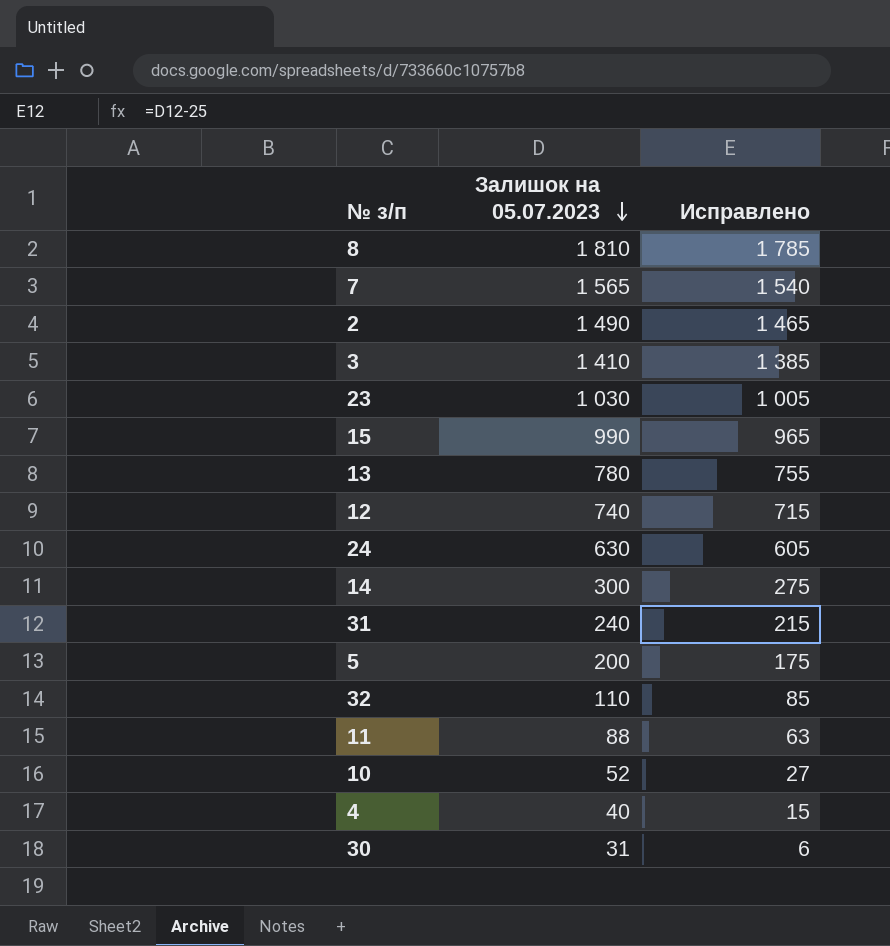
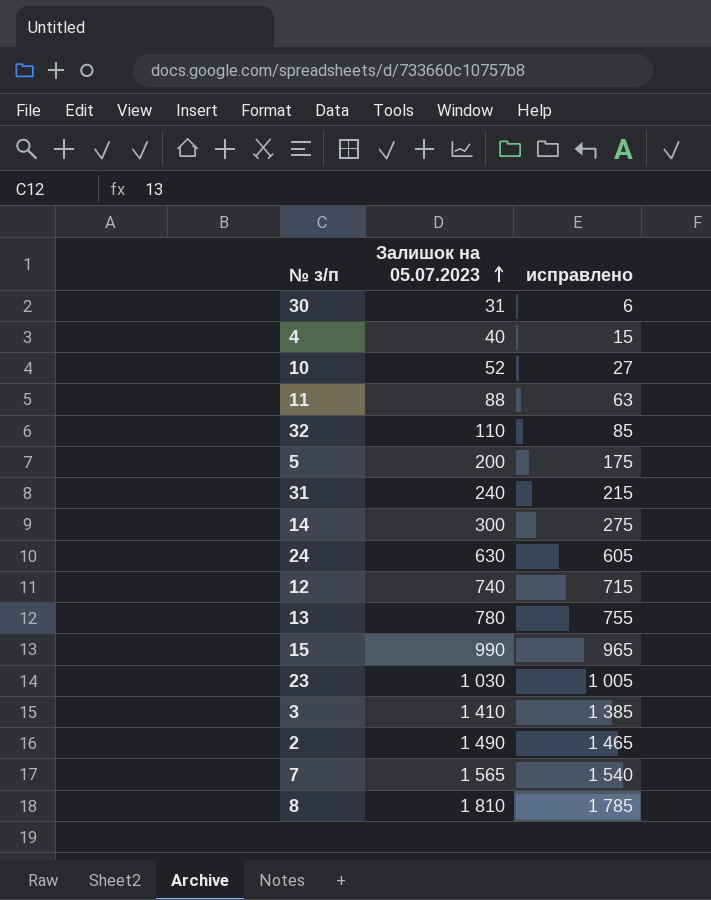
row order: Залишок на 05.07.2023 descending -> Залишок на 05.07.2023 ascending
column name: Исправлено -> исправлено

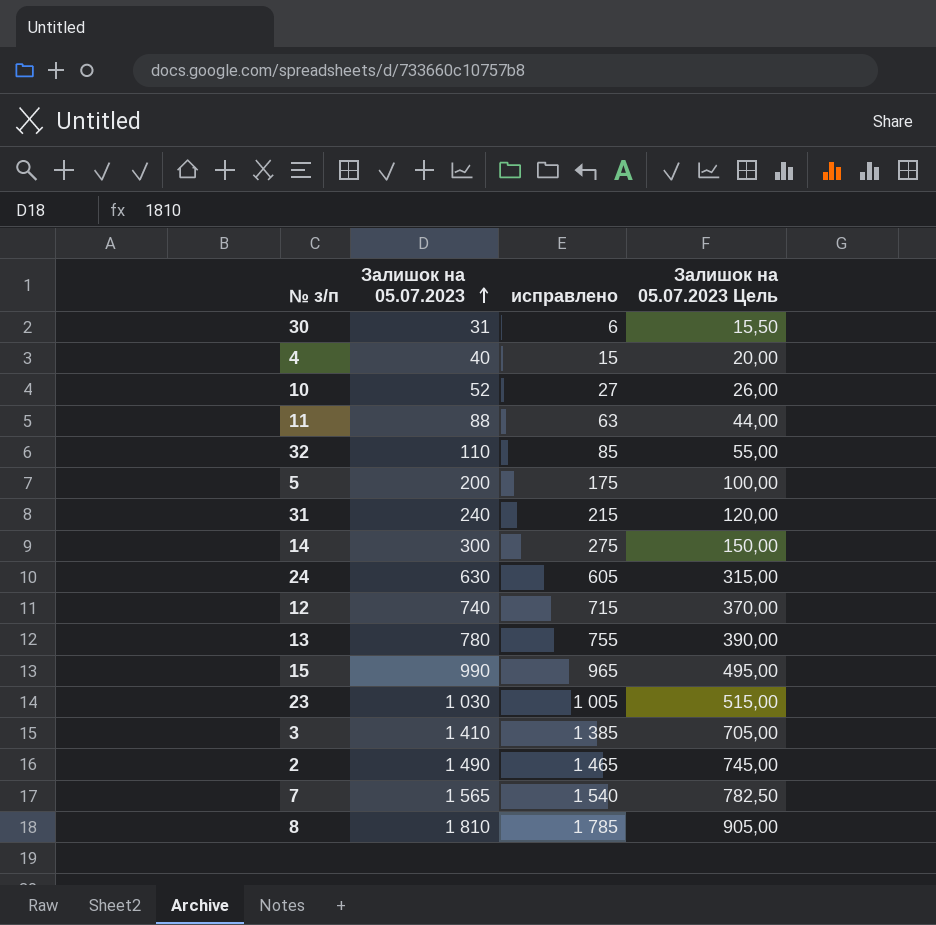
column Залишок на 05.07.2023 Цель | formula: none -> [Залишок на 05.07.2023] * 0,5

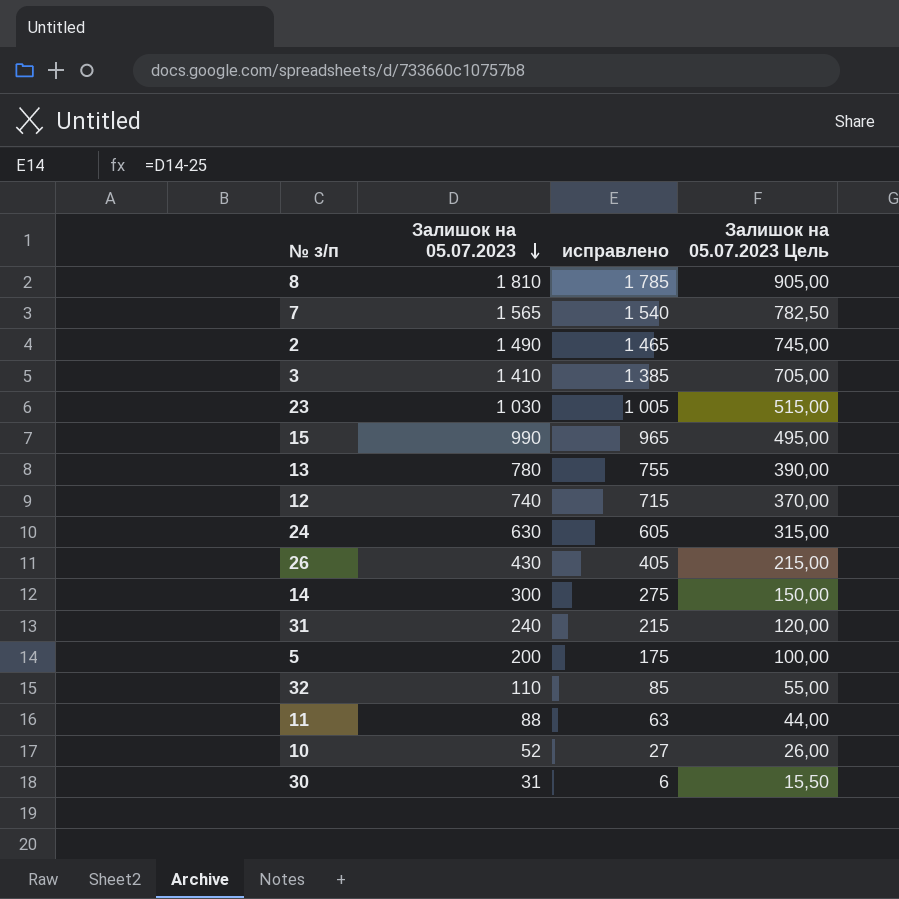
row order: Залишок на 05.07.2023 ascending -> Залишок на 05.07.2023 descending
row 4: 40 | 15 | 20,00 -> none
row 26: none -> 430 | 405 | 215,00

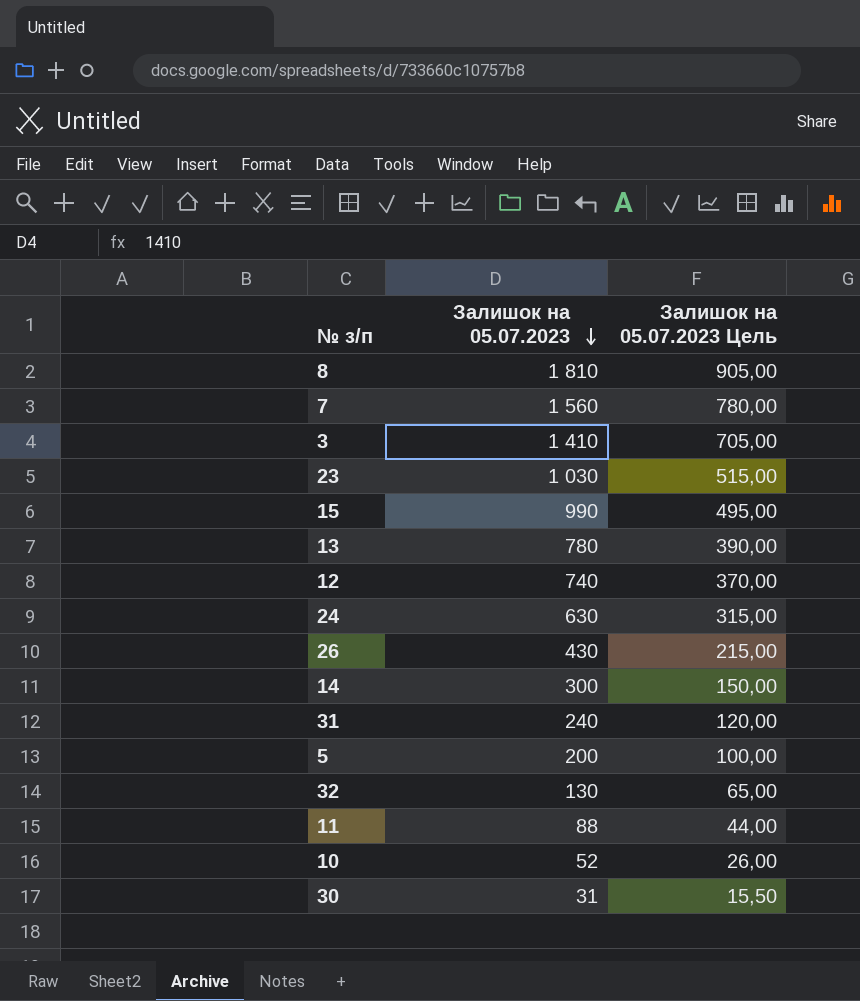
column исправлено | formula: [Залишок на 05.07.2023] - 25 -> none
row 2: 1 490 | 1 465 | 745,00 -> none
7 | Залишок на 05.07.2023: 1 565 -> 1 560
7 | Залишок на 05.07.2023 Цель: 782,50 -> 780,00
32 | Залишок на 05.07.2023: 110 -> 130
32 | Залишок на 05.07.2023 Цель: 55,00 -> 65,00

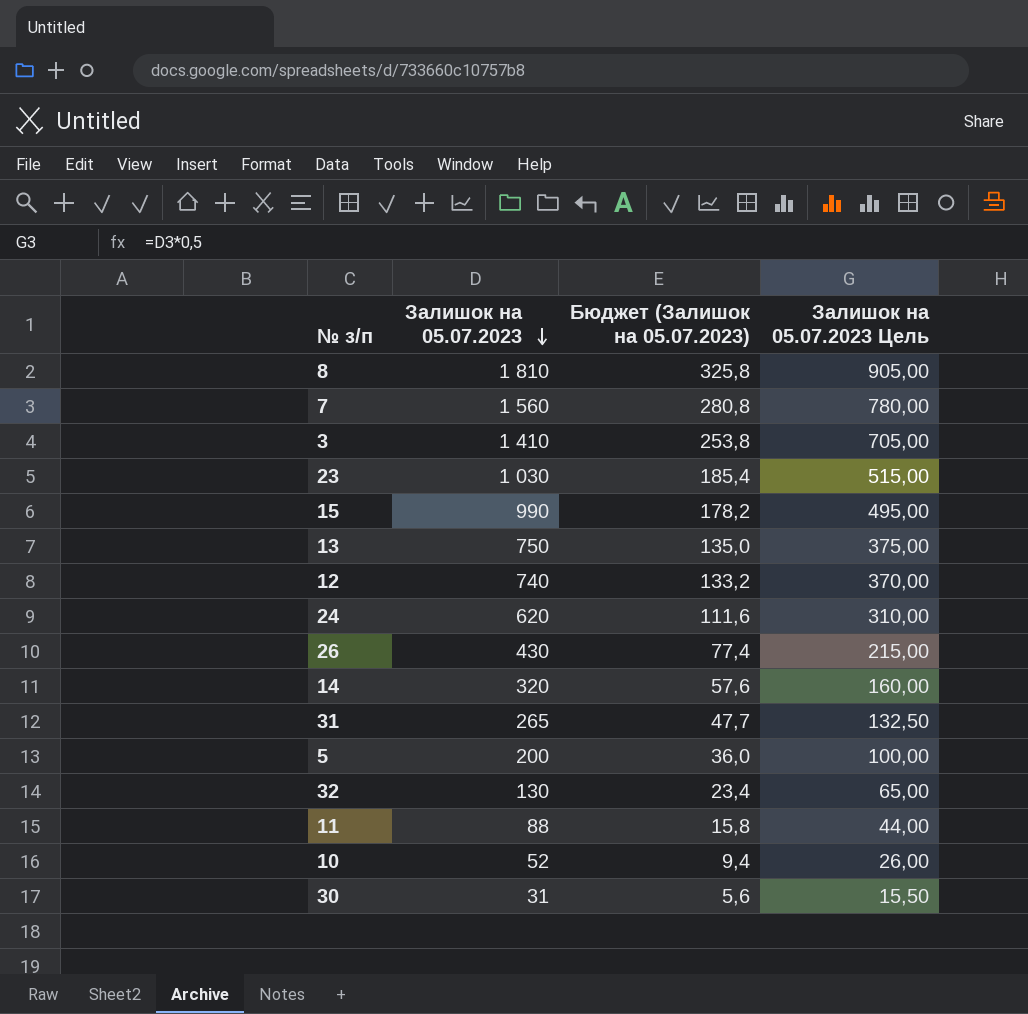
column Бюджет (Залишок на 05.07.2023) | formula: none -> [Залишок на 05.07.2023] * 0,18
13 | Залишок на 05.07.2023: 780 -> 750
13 | Залишок на 05.07.2023 Цель: 390,00 -> 375,00
24 | Залишок на 05.07.2023: 630 -> 620
24 | Залишок на 05.07.2023 Цель: 315,00 -> 310,00
14 | Залишок на 05.07.2023: 300 -> 320
14 | Залишок на 05.07.2023 Цель: 150,00 -> 160,00
31 | Залишок на 05.07.2023: 240 -> 265
31 | Залишок на 05.07.2023 Цель: 120,00 -> 132,50

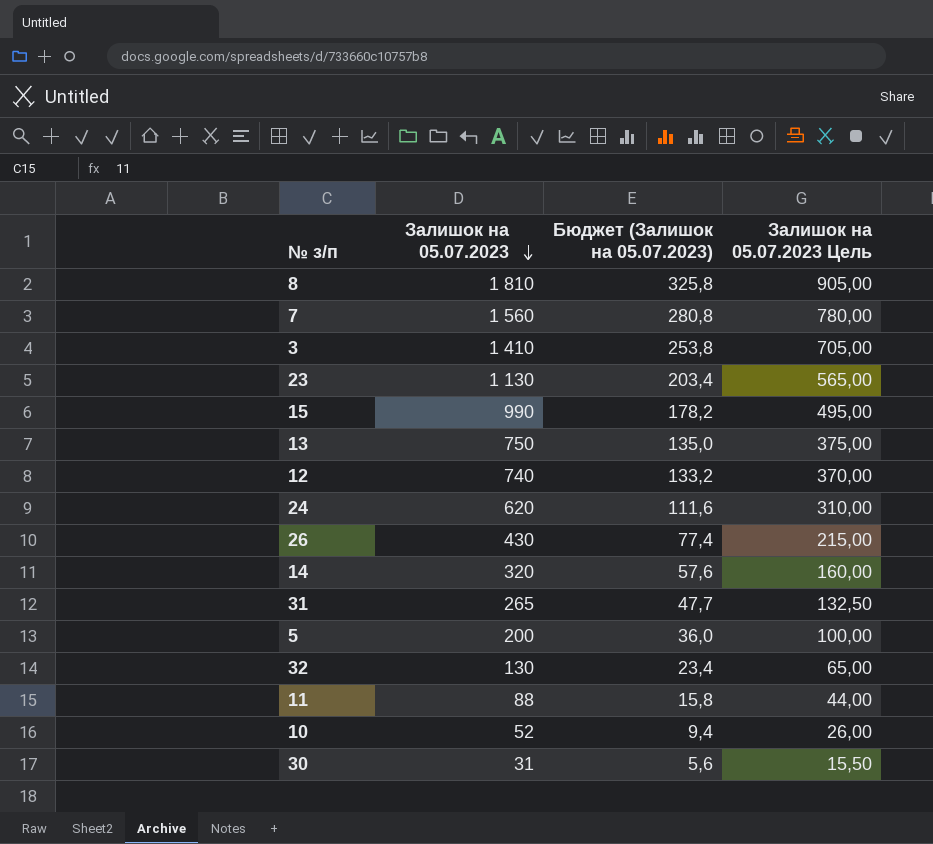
23 | Залишок на 05.07.2023: 1 030 -> 1 130
23 | Бюджет (Залишок на 05.07.2023): 185,4 -> 203,4
23 | Залишок на 05.07.2023 Цель: 515,00 -> 565,00

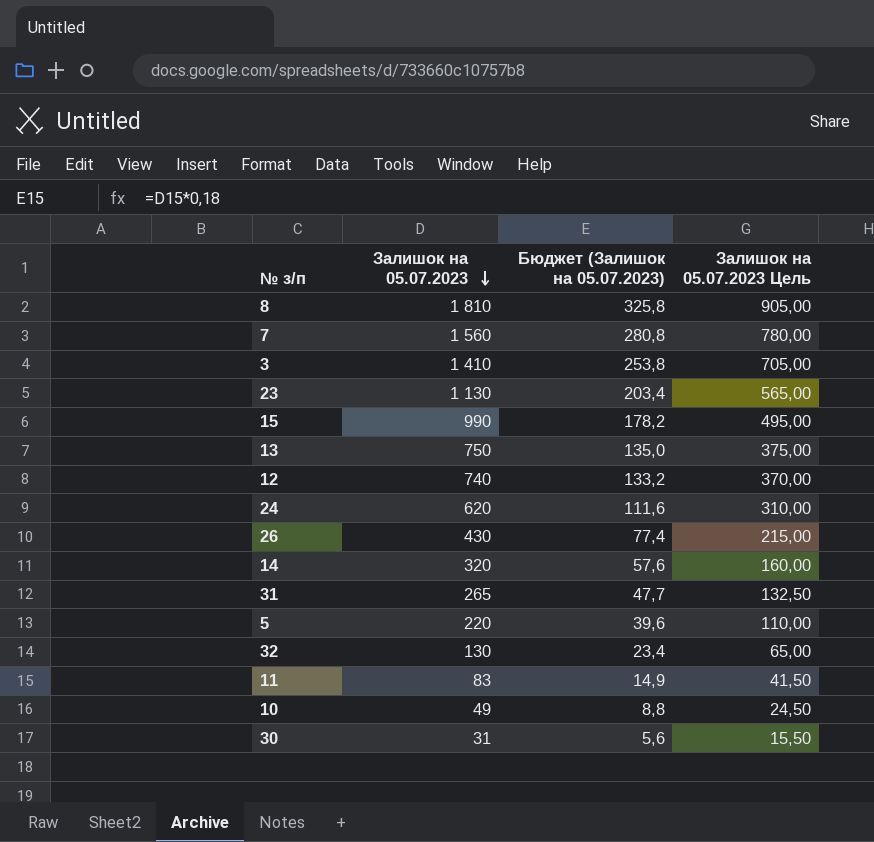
5 | Залишок на 05.07.2023: 200 -> 220
5 | Бюджет (Залишок на 05.07.2023): 36,0 -> 39,6
5 | Залишок на 05.07.2023 Цель: 100,00 -> 110,00
11 | Залишок на 05.07.2023: 88 -> 83
11 | Бюджет (Залишок на 05.07.2023): 15,8 -> 14,9
11 | Залишок на 05.07.2023 Цель: 44,00 -> 41,50
10 | Залишок на 05.07.2023: 52 -> 49
10 | Бюджет (Залишок на 05.07.2023): 9,4 -> 8,8
10 | Залишок на 05.07.2023 Цель: 26,00 -> 24,50

